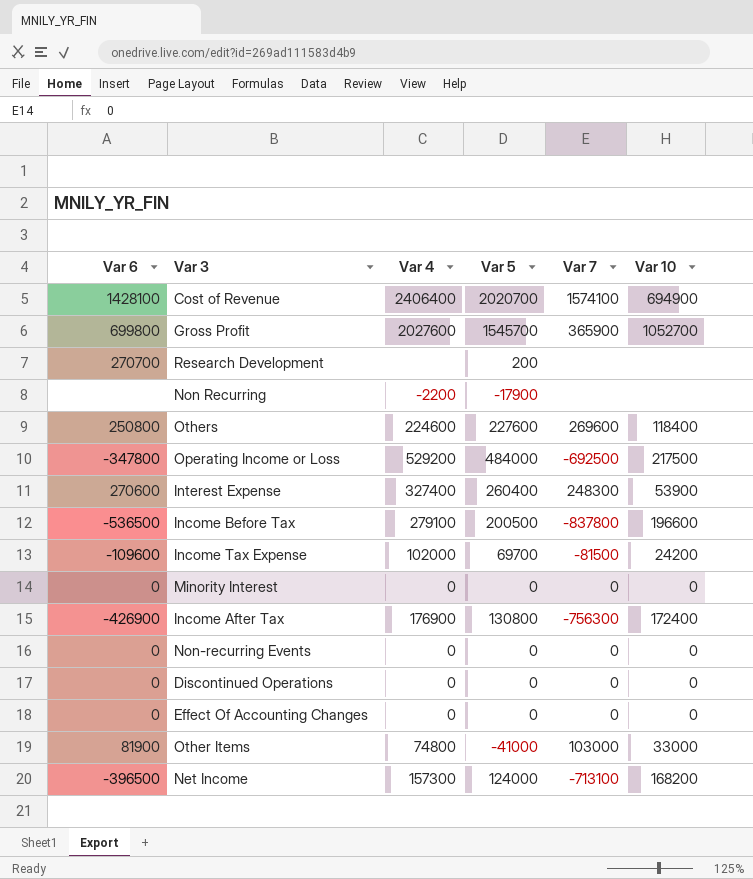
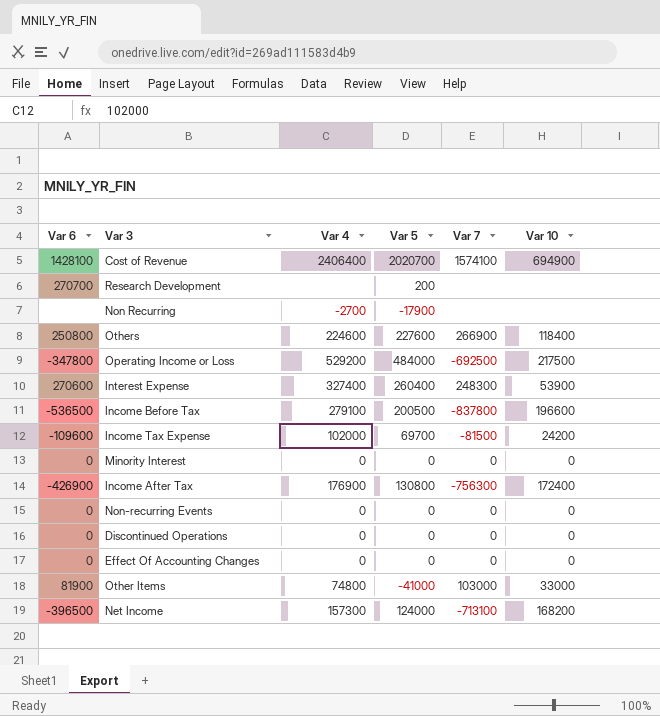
row Gross Profit: 699800 | 2027600 | 1545700 | 365900 | 1052700 -> none
Non Recurring | Var 4: -2200 -> -2700
Others | Var 7: 269600 -> 266900

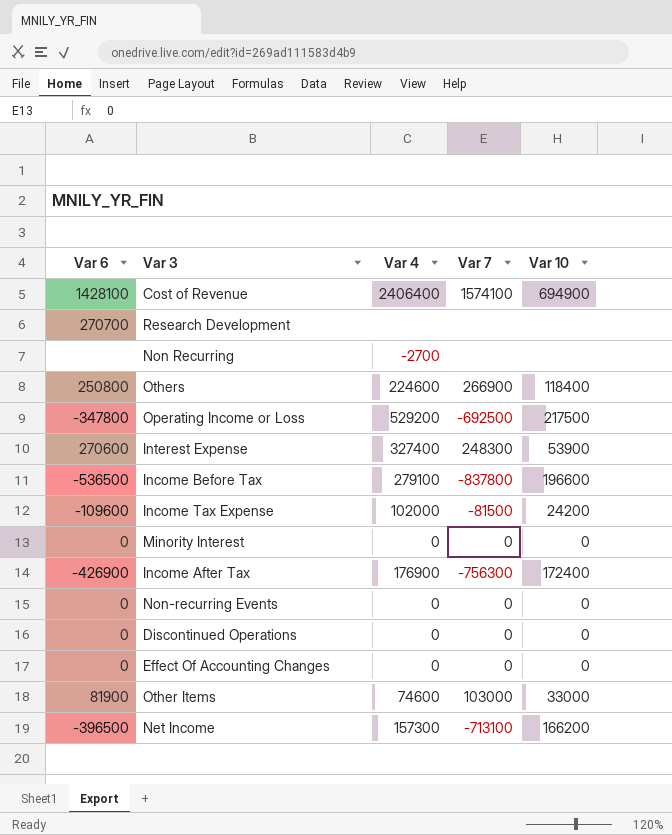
column Var 5 | position: 4 -> none
Other Items | Var 4: 74800 -> 74600
Net Income | Var 10: 168200 -> 166200

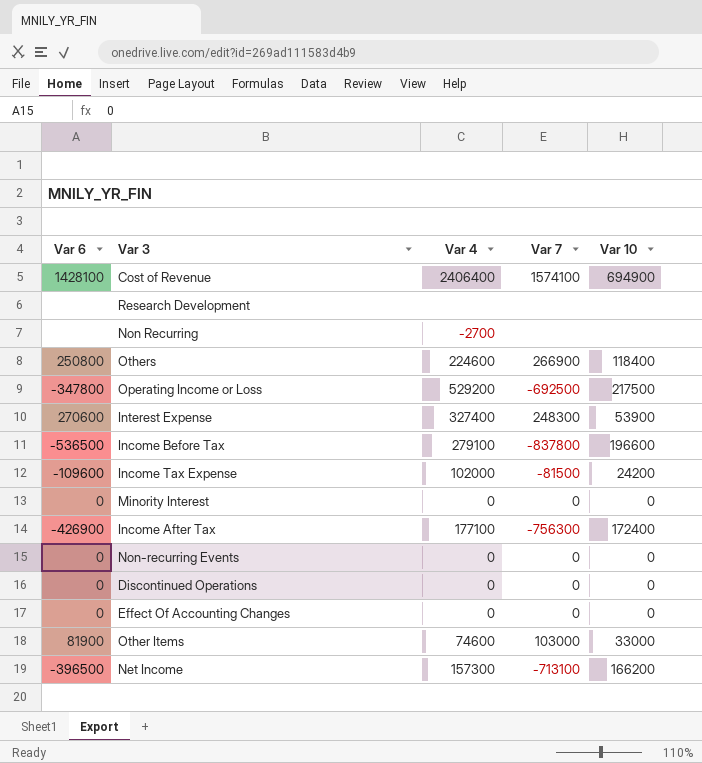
Research Development | Var 6: 270700 -> none
Income After Tax | Var 4: 176900 -> 177100

